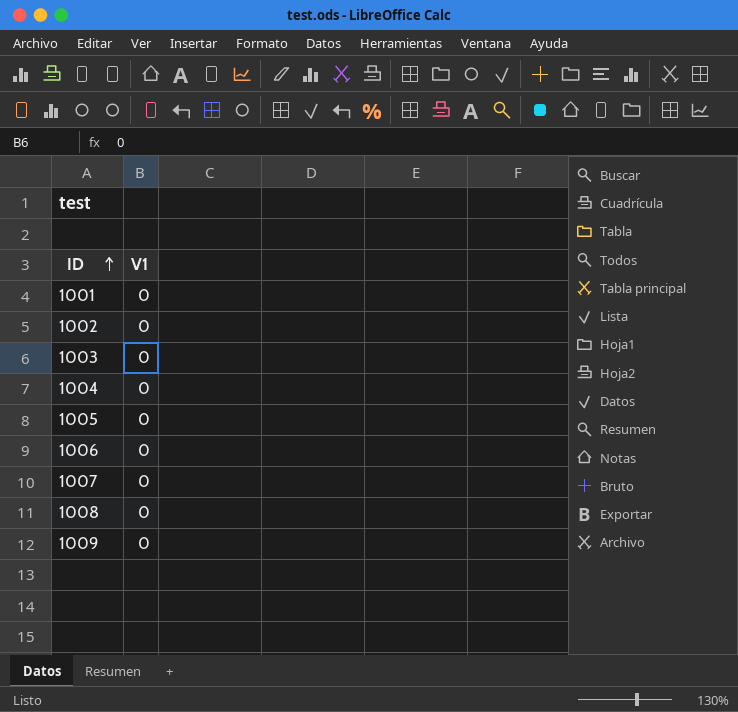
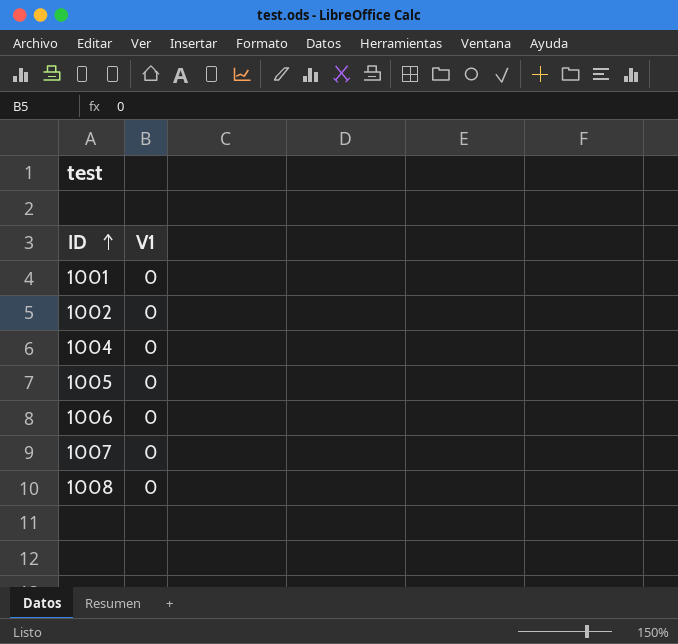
row 1003: 0 -> none
row 1009: 0 -> none

